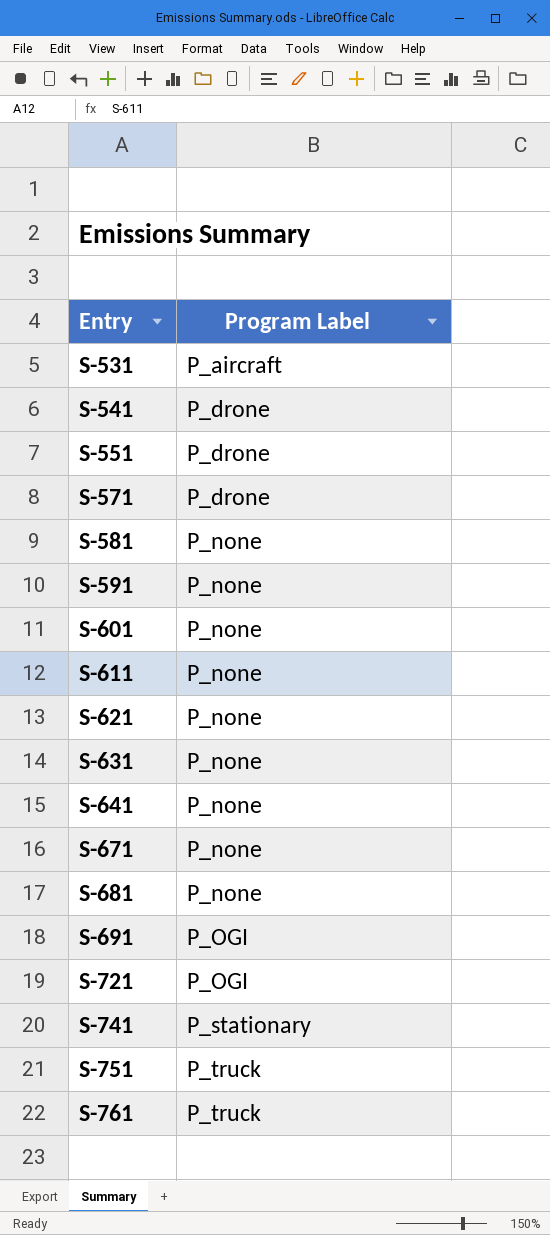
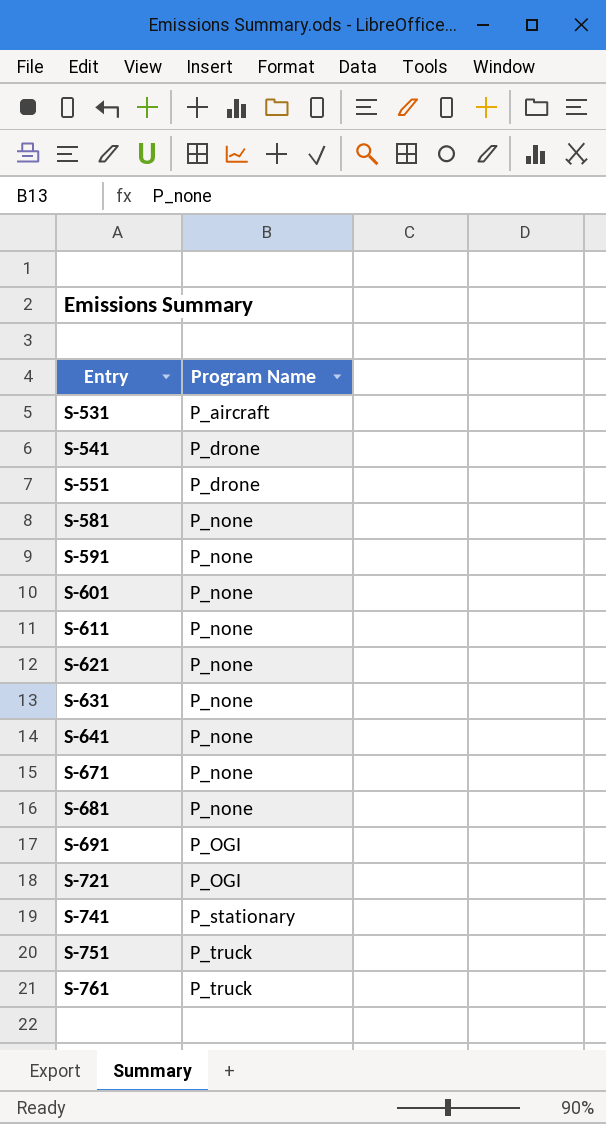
column name: Program Label -> Program Name
row S-571: P_drone -> none

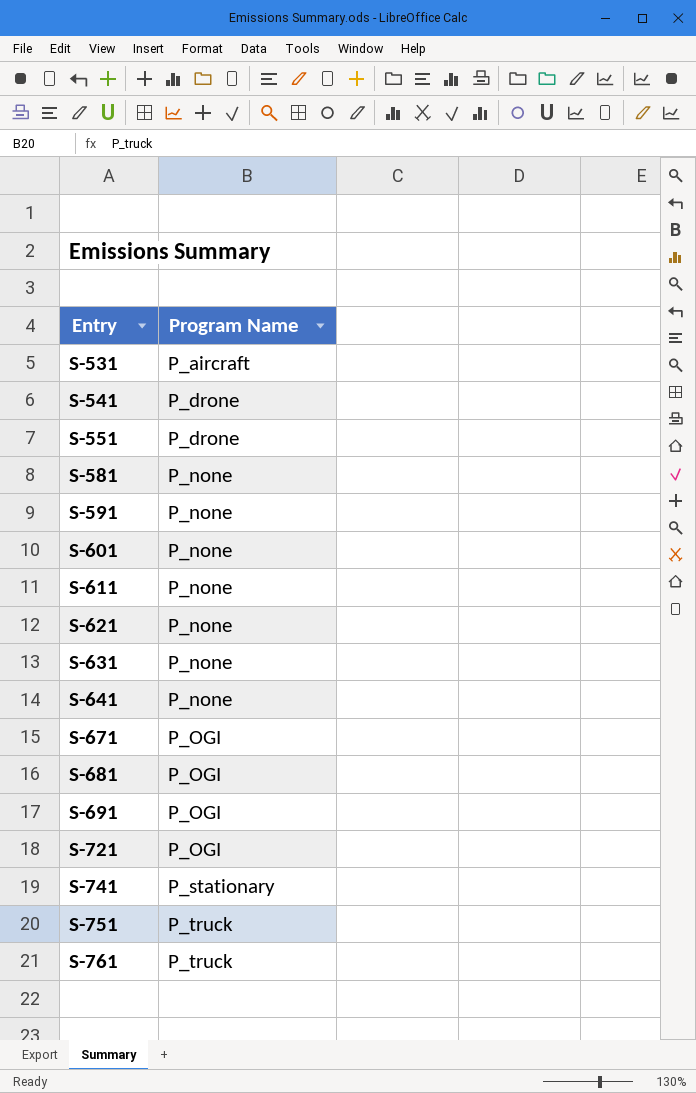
S-671 | Program Name: P_none -> P_OGI
S-681 | Program Name: P_none -> P_OGI

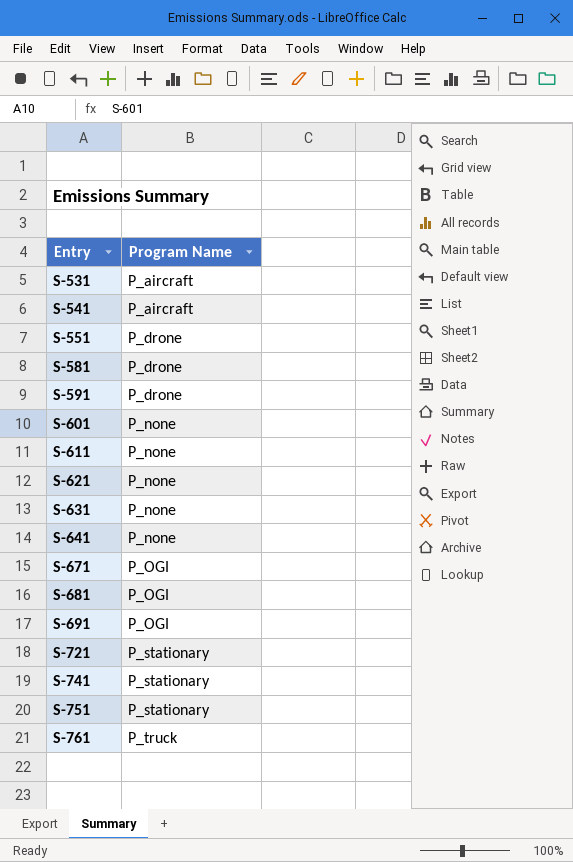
S-541 | Program Name: P_drone -> P_aircraft
S-581 | Program Name: P_none -> P_drone
S-591 | Program Name: P_none -> P_drone
S-721 | Program Name: P_OGI -> P_stationary
S-751 | Program Name: P_truck -> P_stationary

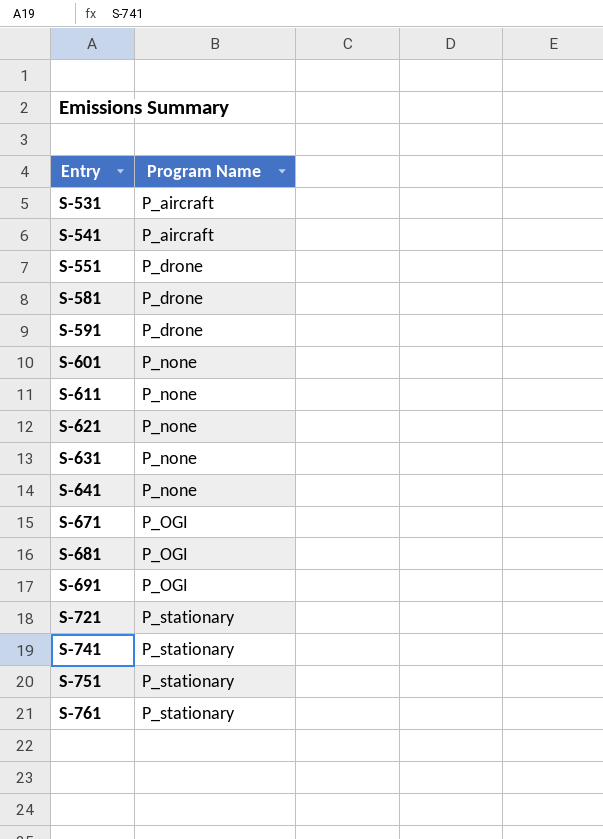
S-761 | Program Name: P_truck -> P_stationary

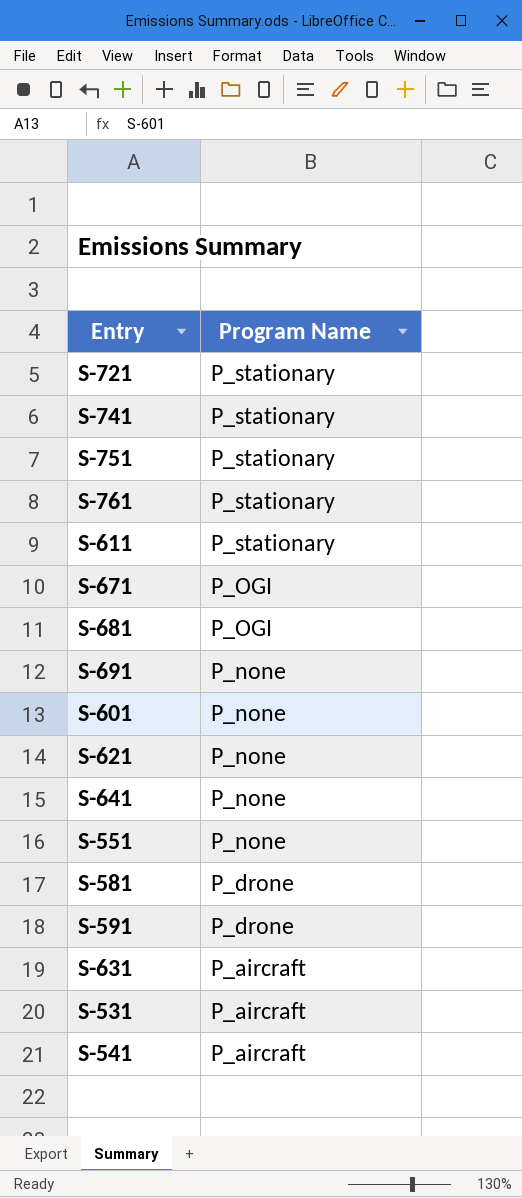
row order: Entry ascending -> Program Name descending
S-611 | Program Name: P_none -> P_stationary
S-691 | Program Name: P_OGI -> P_none
S-551 | Program Name: P_drone -> P_none
S-631 | Program Name: P_none -> P_aircraft

